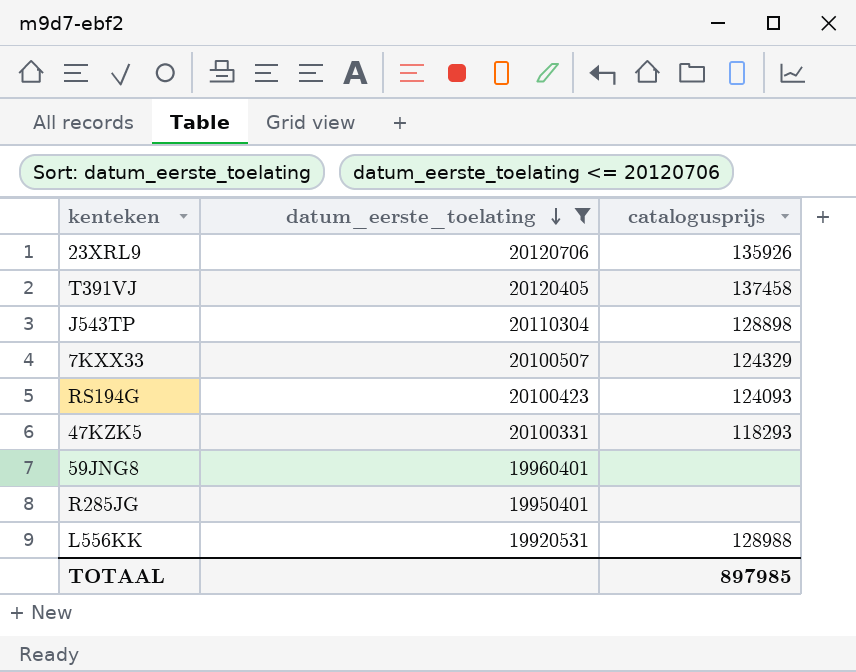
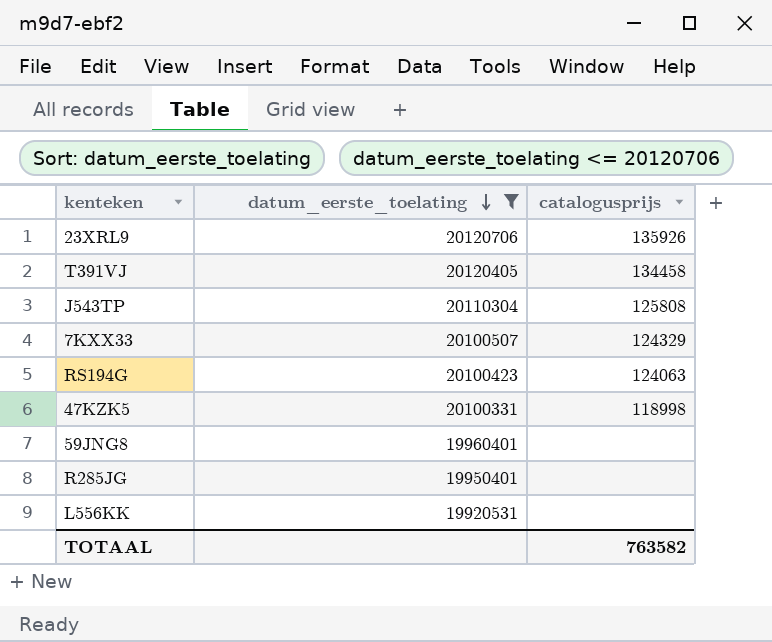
T391VJ | catalogusprijs: 137458 -> 134458
J543TP | catalogusprijs: 128898 -> 125808
RS194G | catalogusprijs: 124093 -> 124063
47KZK5 | catalogusprijs: 118293 -> 118998
L556KK | catalogusprijs: 128988 -> none
TOTAAL | catalogusprijs: 897985 -> 763582

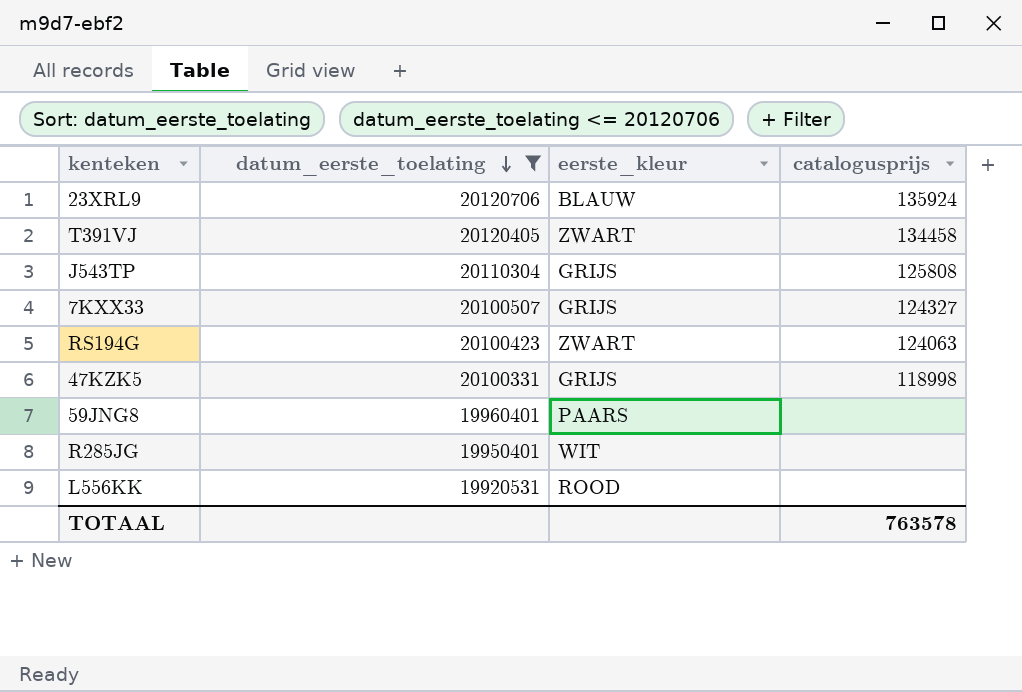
column eerste_kleur | position: none -> 3
23XRL9 | catalogusprijs: 135926 -> 135924
7KXX33 | catalogusprijs: 124329 -> 124327
TOTAAL | catalogusprijs: 763582 -> 763578

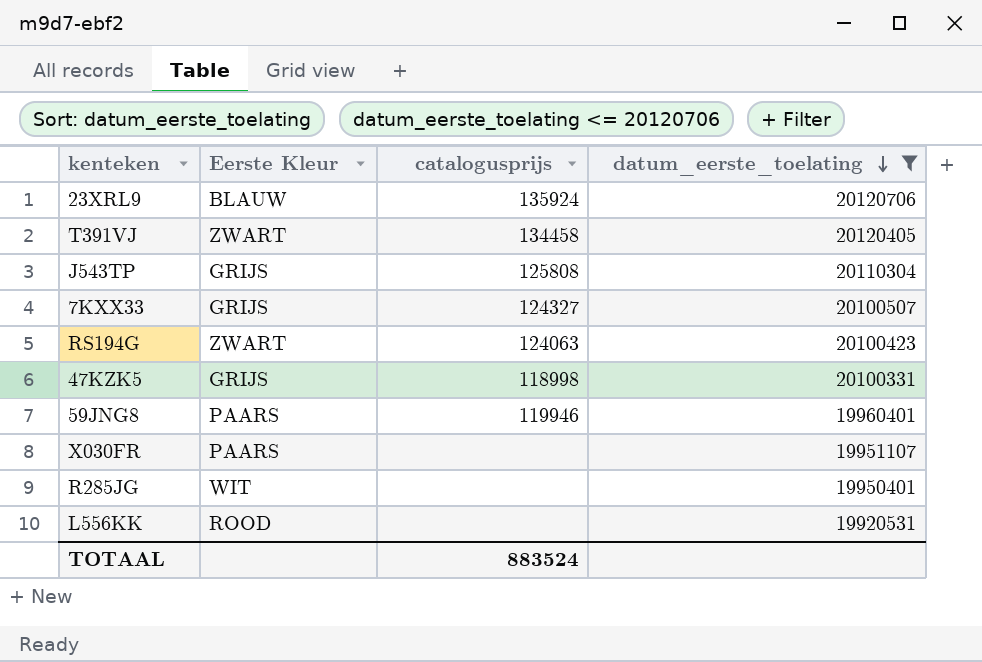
column name: eerste_kleur -> Eerste Kleur
column datum_eerste_toelating | position: 2 -> 4
59JNG8 | catalogusprijs: none -> 119946
row X030FR: none -> PAARS | none | 19951107
TOTAAL | catalogusprijs: 763578 -> 883524

